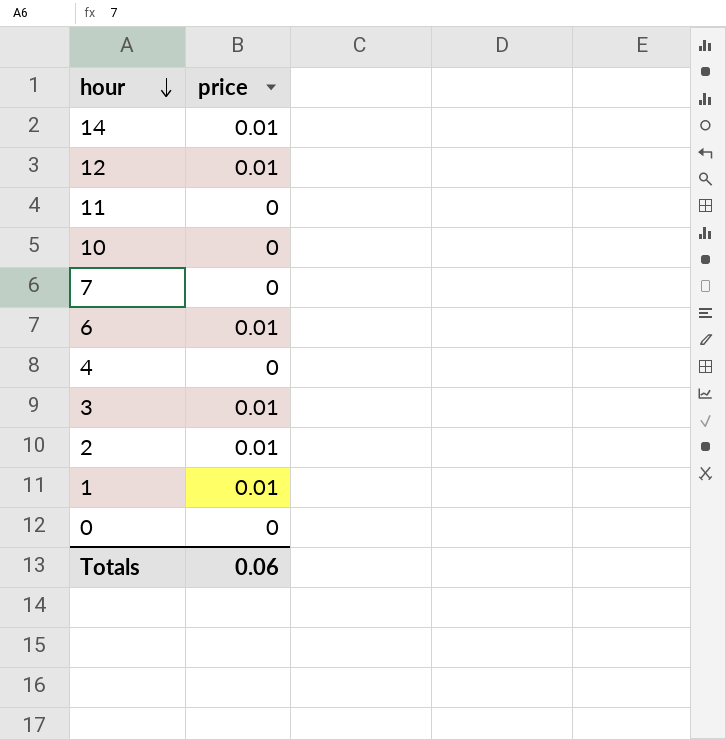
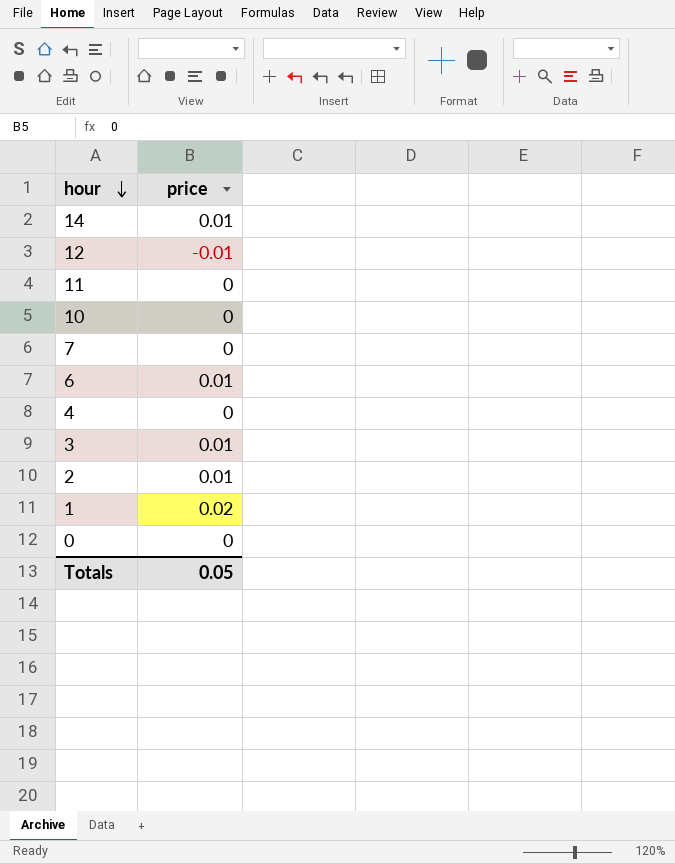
12 | price: 0.01 -> -0.01
1 | price: 0.01 -> 0.02
Totals | price: 0.06 -> 0.05

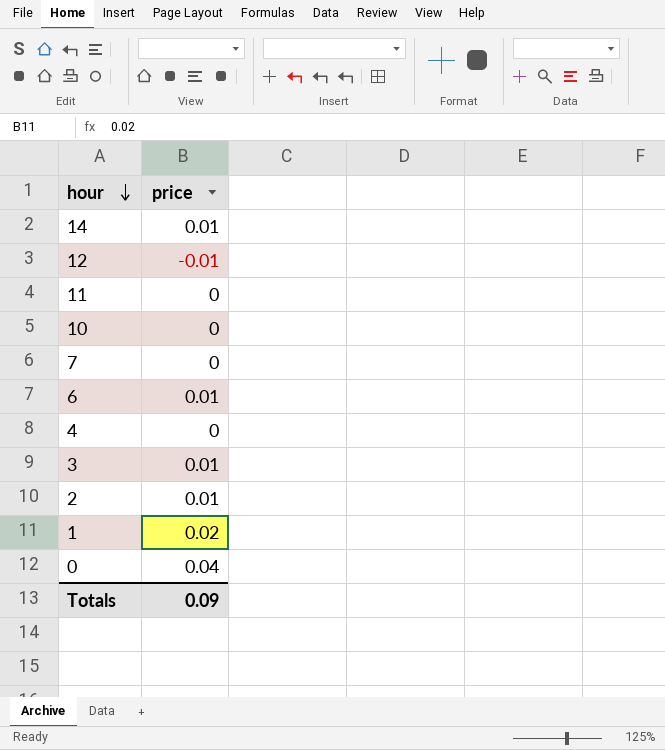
0 | price: 0 -> 0.04
Totals | price: 0.05 -> 0.09

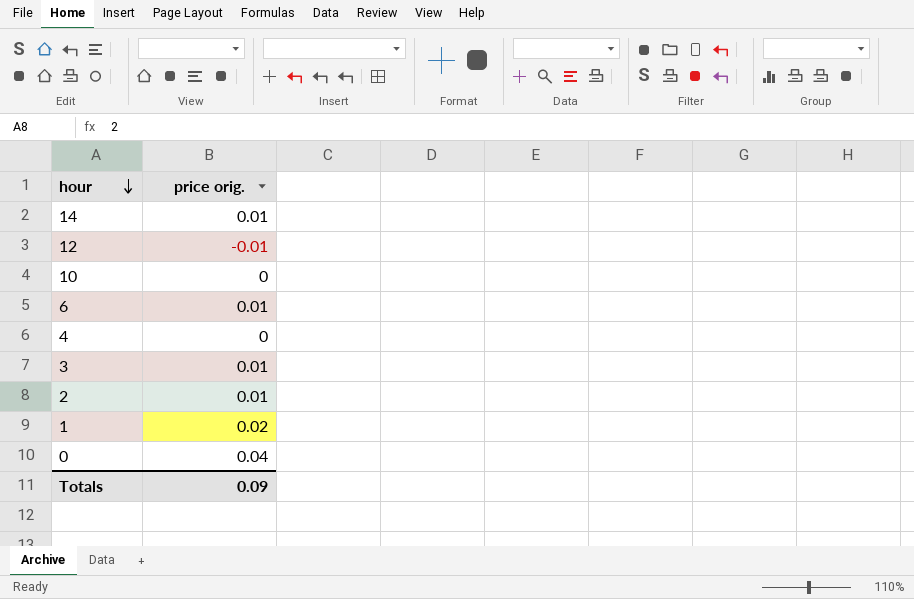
column name: price -> price orig.
row 11: 0 -> none
row 7: 0 -> none

